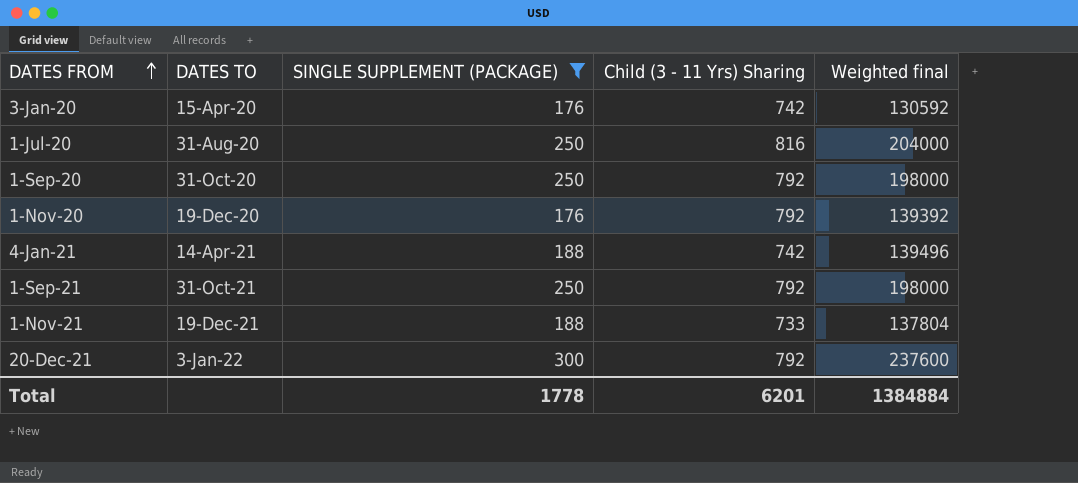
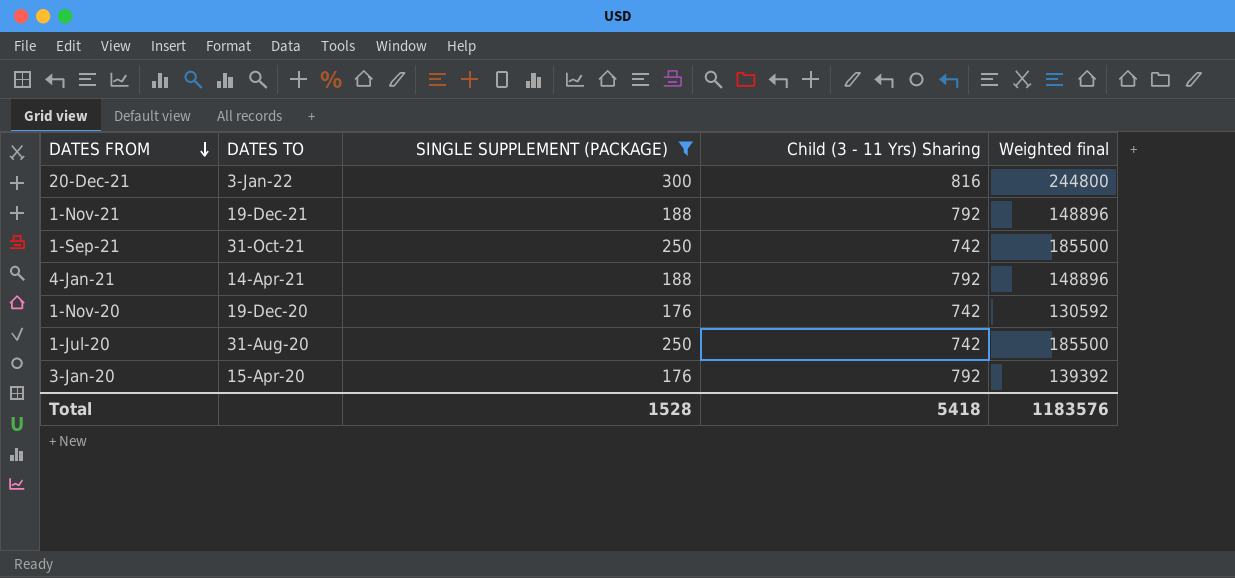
row order: DATES FROM ascending -> DATES FROM descending
row 1-Sep-20: 31-Oct-20 | 250 | 792 | 198000 -> none
20-Dec-21 | Child (3 - 11 Yrs) Sharing: 792 -> 816
20-Dec-21 | Weighted final: 237600 -> 244800
1-Nov-21 | Child (3 - 11 Yrs) Sharing: 733 -> 792
1-Nov-21 | Weighted final: 137804 -> 148896
1-Sep-21 | Child (3 - 11 Yrs) Sharing: 792 -> 742
1-Sep-21 | Weighted final: 198000 -> 185500
4-Jan-21 | Child (3 - 11 Yrs) Sharing: 742 -> 792
4-Jan-21 | Weighted final: 139496 -> 148896
1-Nov-20 | Child (3 - 11 Yrs) Sharing: 792 -> 742
1-Nov-20 | Weighted final: 139392 -> 130592
1-Jul-20 | Child (3 - 11 Yrs) Sharing: 816 -> 742
1-Jul-20 | Weighted final: 204000 -> 185500
3-Jan-20 | Child (3 - 11 Yrs) Sharing: 742 -> 792
3-Jan-20 | Weighted final: 130592 -> 139392
Total | SINGLE SUPPLEMENT (PACKAGE): 1778 -> 1528
Total | Child (3 - 11 Yrs) Sharing: 6201 -> 5418
Total | Weighted final: 1384884 -> 1183576

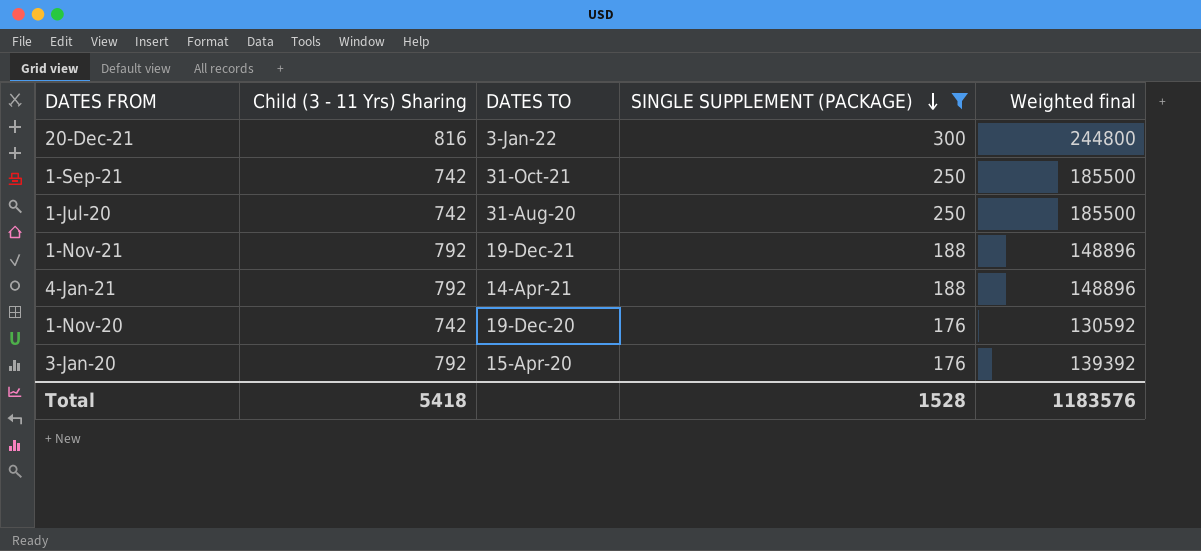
row order: DATES FROM descending -> SINGLE SUPPLEMENT (PACKAGE) descending
column Child (3 - 11 Yrs) Sharing | position: 4 -> 2

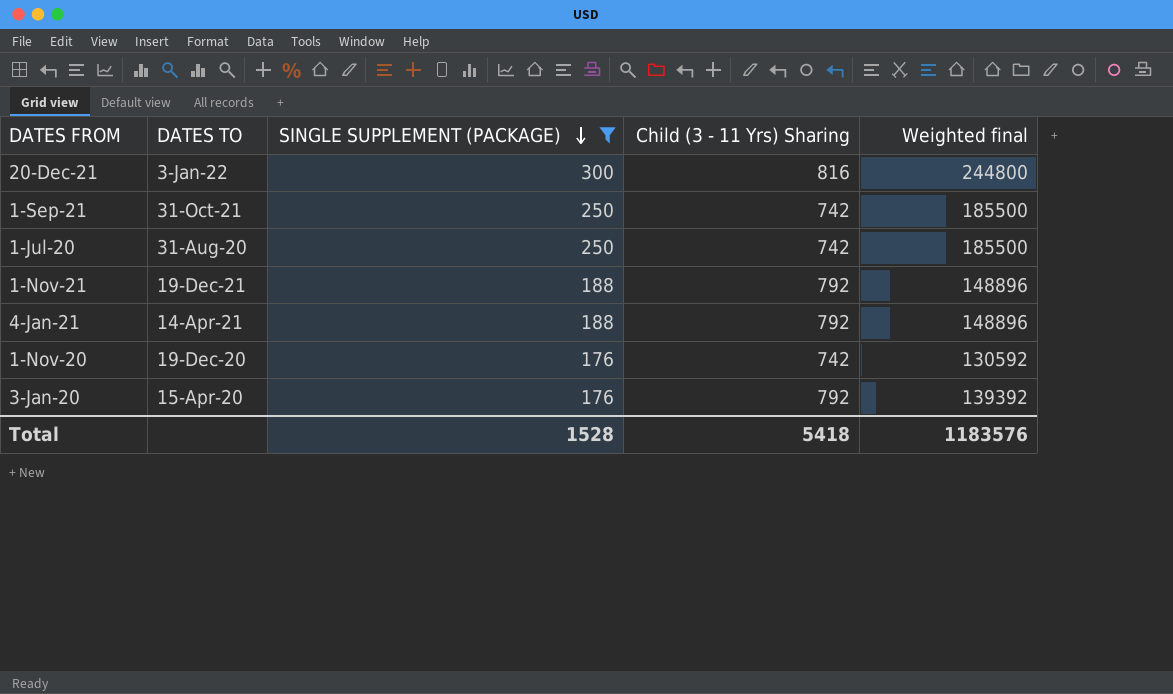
column Child (3 - 11 Yrs) Sharing | position: 2 -> 4

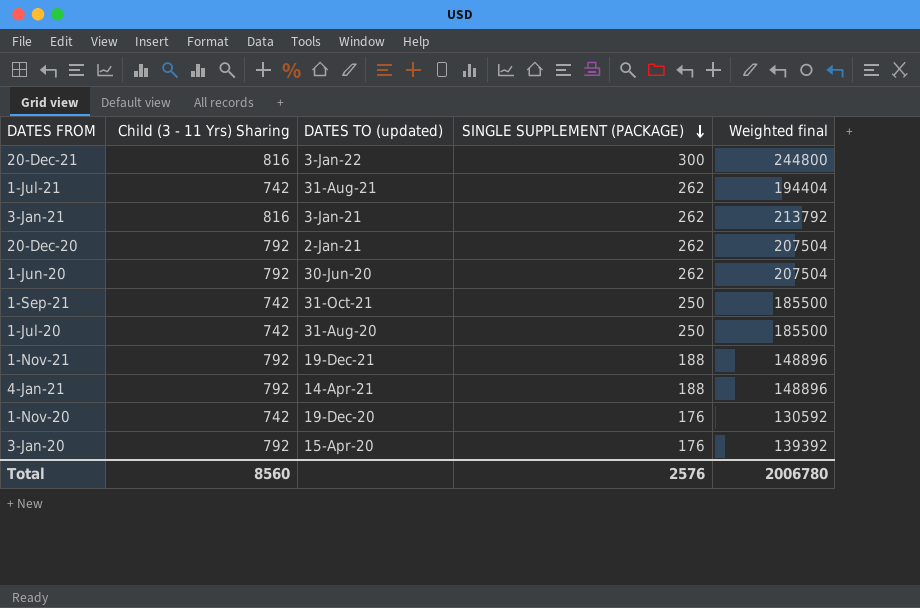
filter: SINGLE SUPPLEMENT (PACKAGE) != 262 -> none
column Child (3 - 11 Yrs) Sharing | position: 4 -> 2
column name: DATES TO -> DATES TO (updated)
Total | Child (3 - 11 Yrs) Sharing: 5418 -> 8560
Total | SINGLE SUPPLEMENT (PACKAGE): 1528 -> 2576
Total | Weighted final: 1183576 -> 2006780

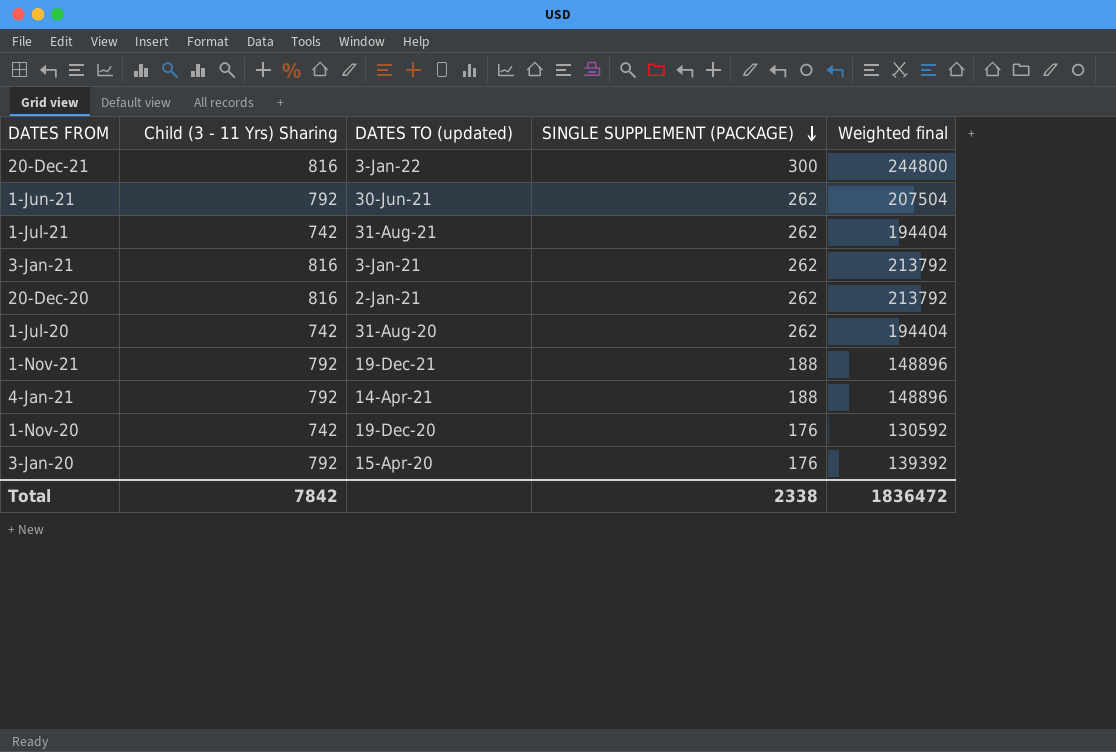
row 1-Jun-20: 792 | 30-Jun-20 | 262 | 207504 -> none
row 1-Sep-21: 742 | 31-Oct-21 | 250 | 185500 -> none
row 1-Jun-21: none -> 792 | 30-Jun-21 | 262 | 207504
20-Dec-20 | Child (3 - 11 Yrs) Sharing: 792 -> 816
20-Dec-20 | Weighted final: 207504 -> 213792
1-Jul-20 | SINGLE SUPPLEMENT (PACKAGE): 250 -> 262
1-Jul-20 | Weighted final: 185500 -> 194404
Total | Child (3 - 11 Yrs) Sharing: 8560 -> 7842
Total | SINGLE SUPPLEMENT (PACKAGE): 2576 -> 2338
Total | Weighted final: 2006780 -> 1836472

